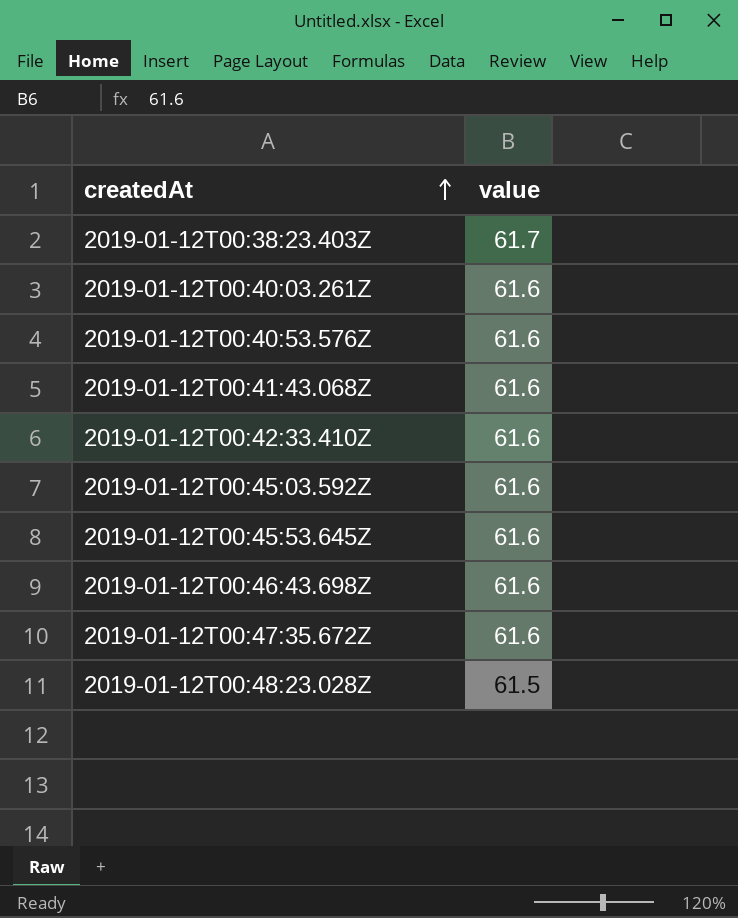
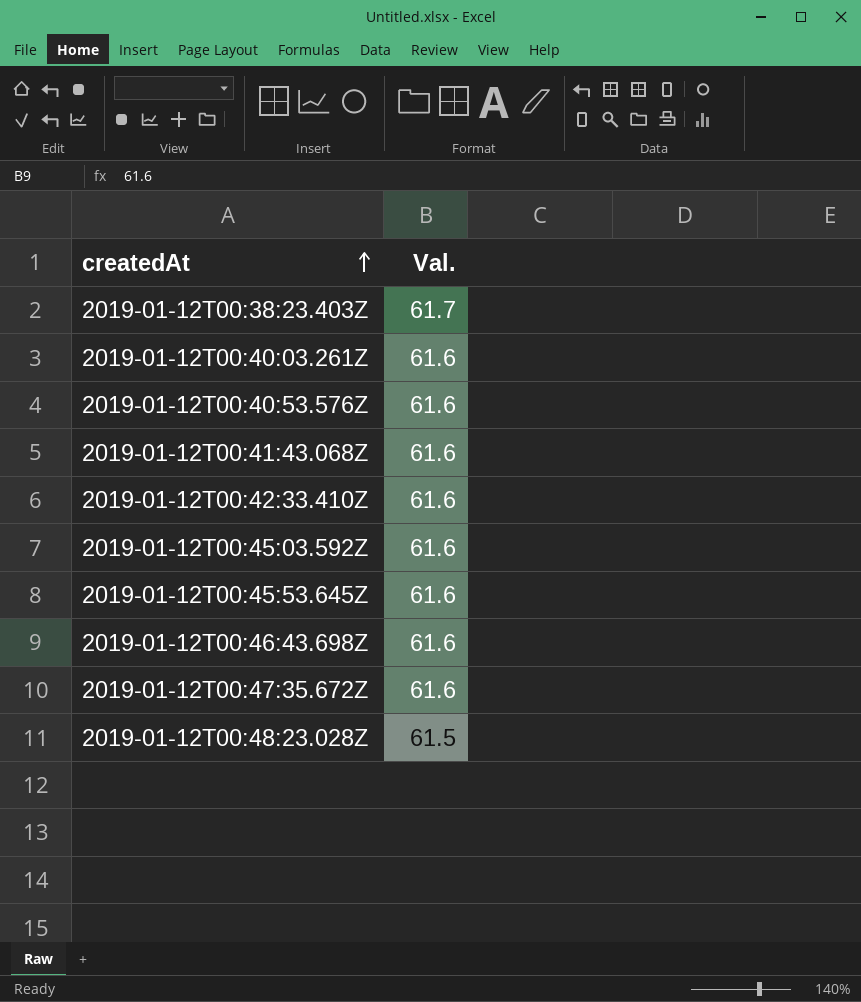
column name: value -> Val.

